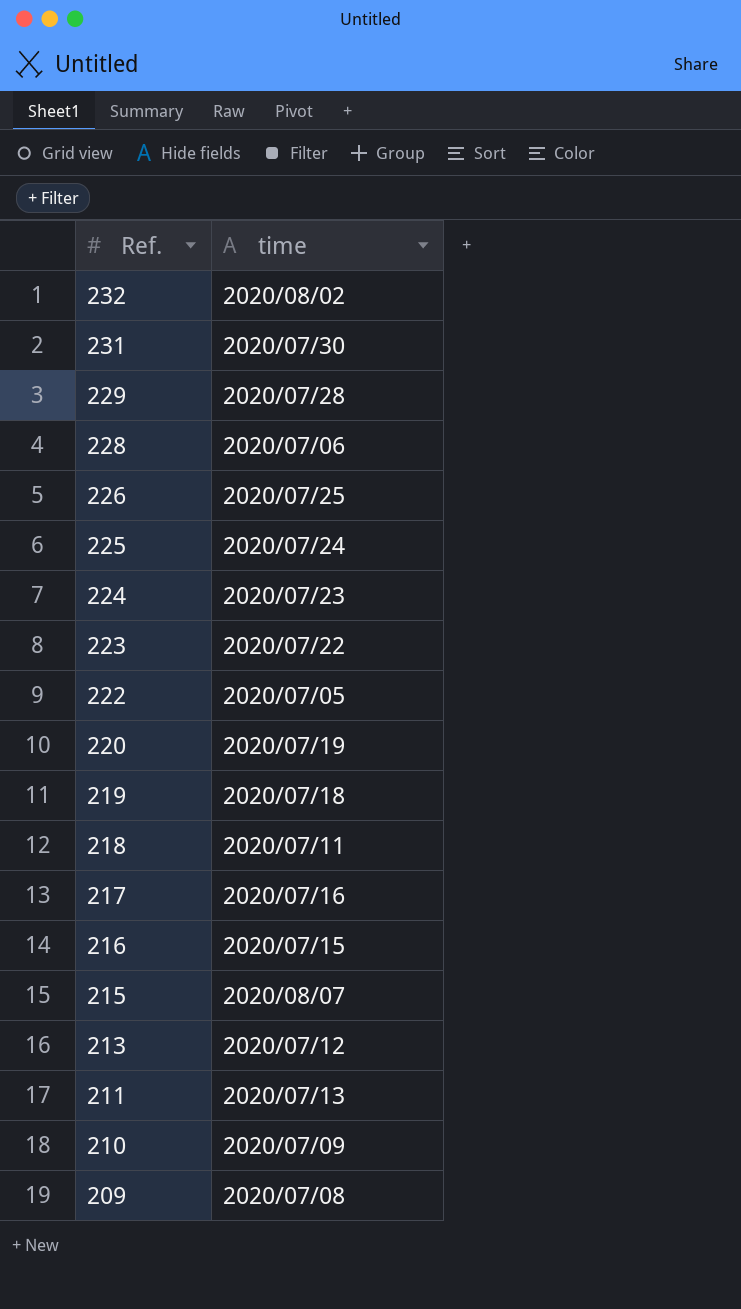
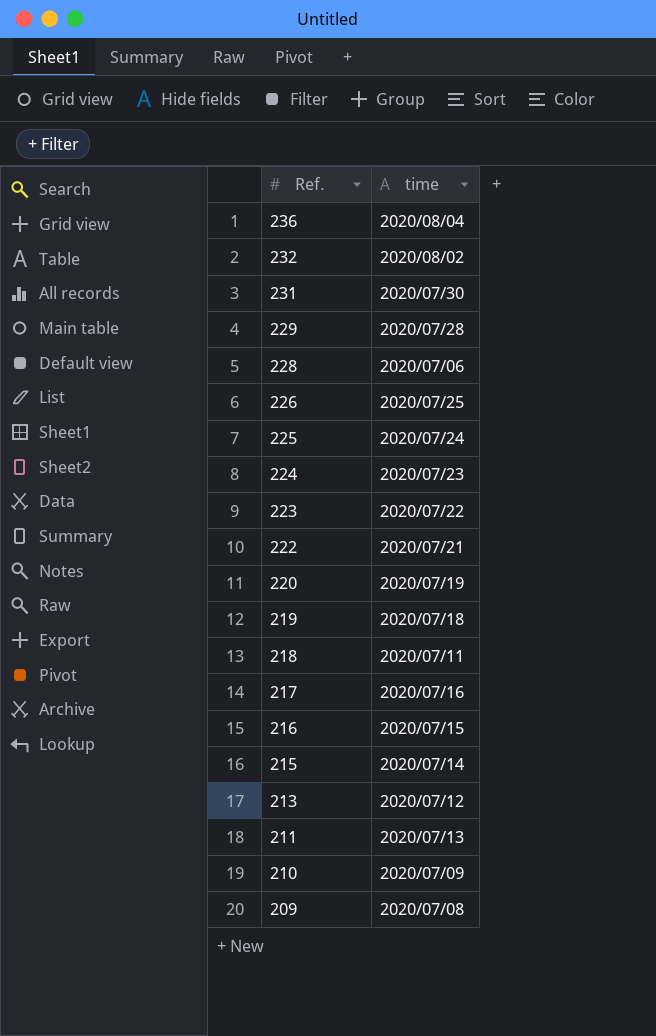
row 236: none -> 2020/08/04
222 | time: 2020/07/05 -> 2020/07/21
215 | time: 2020/08/07 -> 2020/07/14

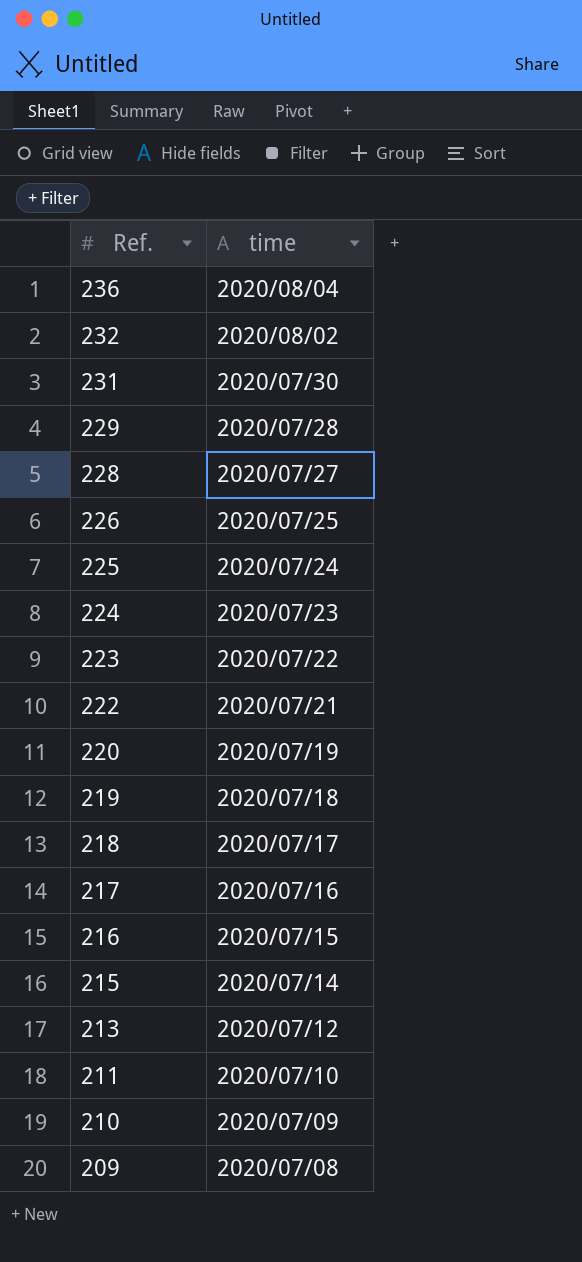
228 | time: 2020/07/06 -> 2020/07/27
218 | time: 2020/07/11 -> 2020/07/17
211 | time: 2020/07/13 -> 2020/07/10

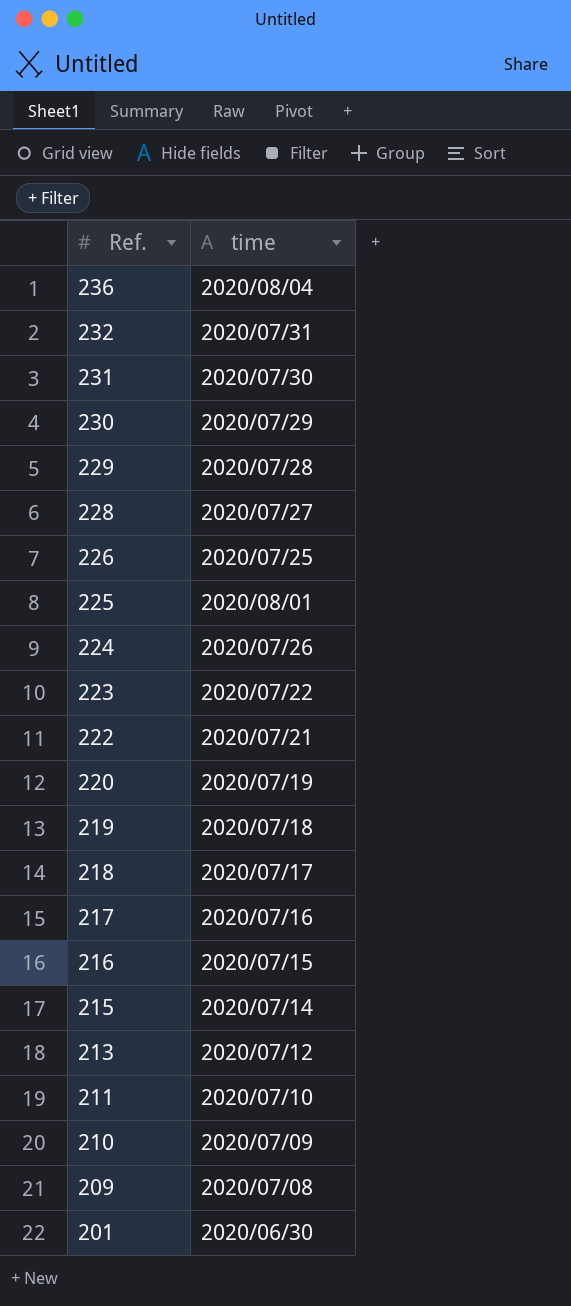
232 | time: 2020/08/02 -> 2020/07/31
row 230: none -> 2020/07/29
225 | time: 2020/07/24 -> 2020/08/01
224 | time: 2020/07/23 -> 2020/07/26
row 201: none -> 2020/06/30

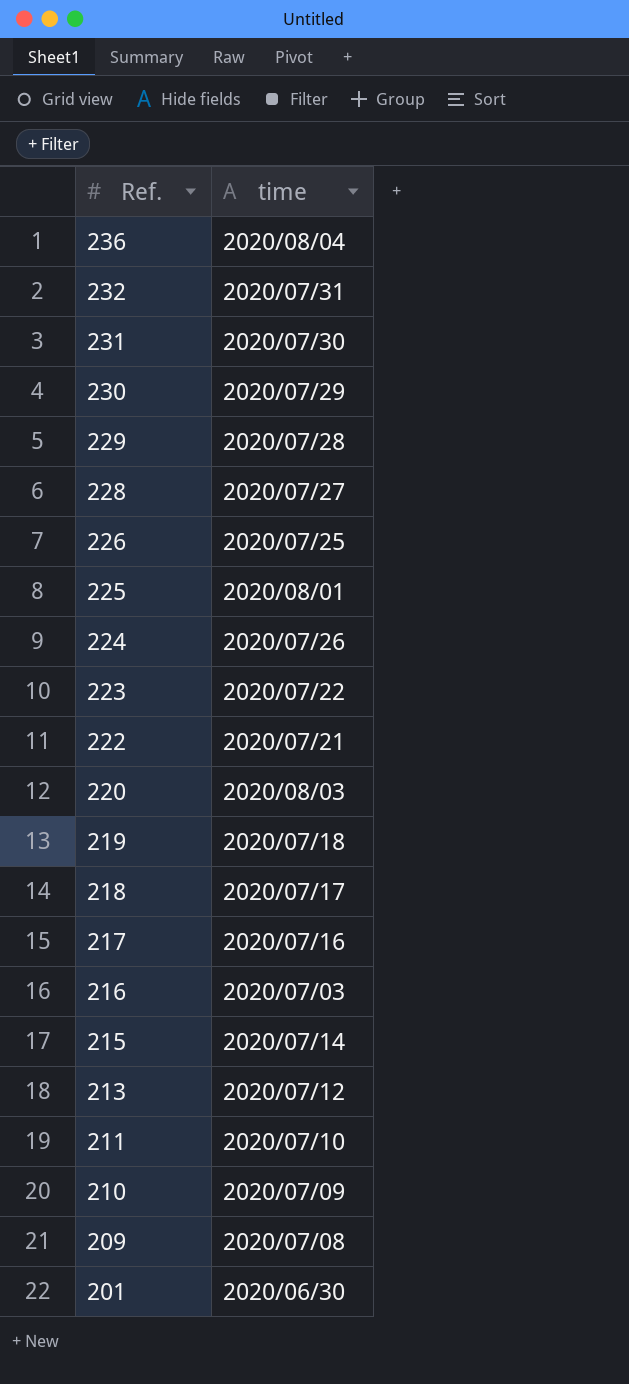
220 | time: 2020/07/19 -> 2020/08/03
216 | time: 2020/07/15 -> 2020/07/03

